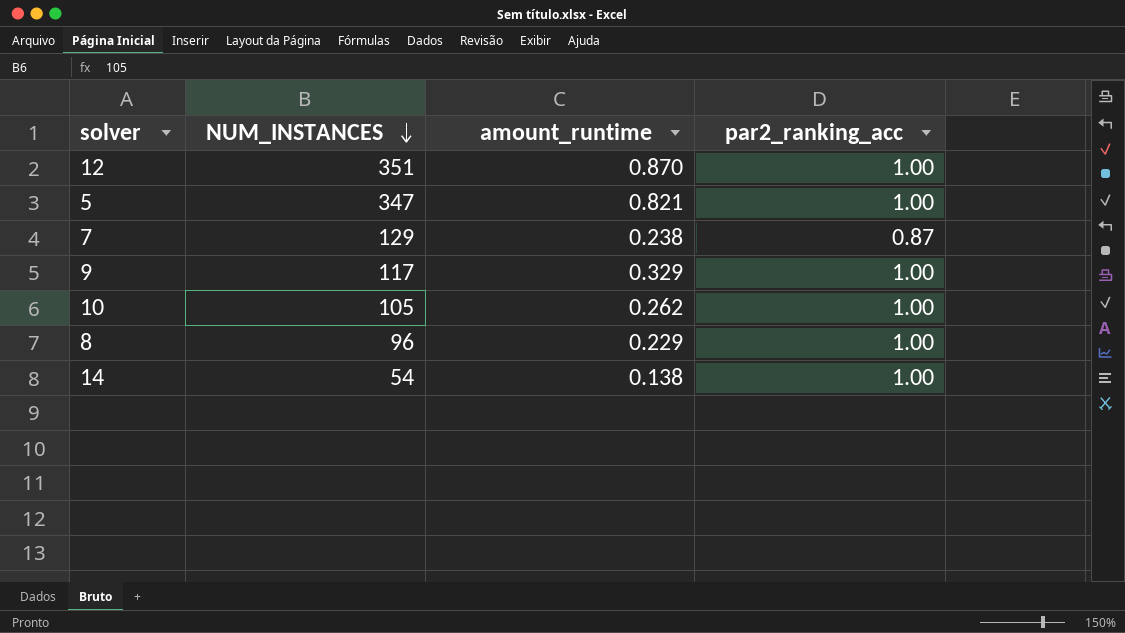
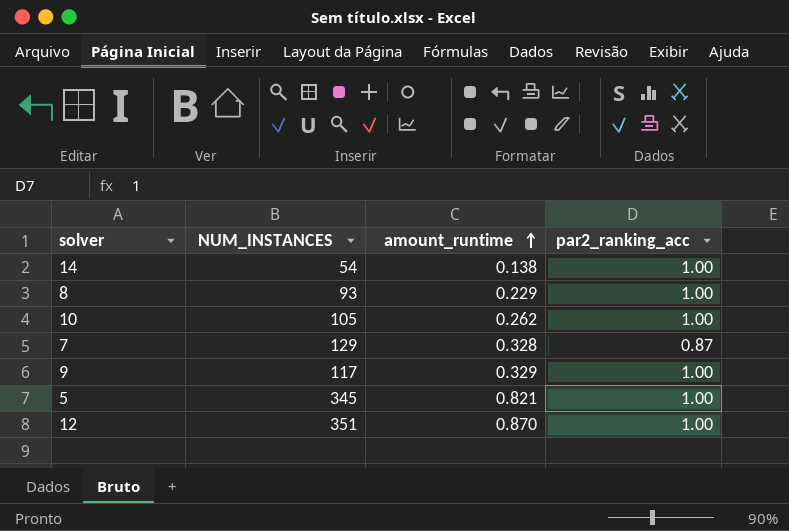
row order: NUM_INSTANCES descending -> amount_runtime ascending
8 | NUM_INSTANCES: 96 -> 93
7 | amount_runtime: 0.238 -> 0.328
5 | NUM_INSTANCES: 347 -> 345

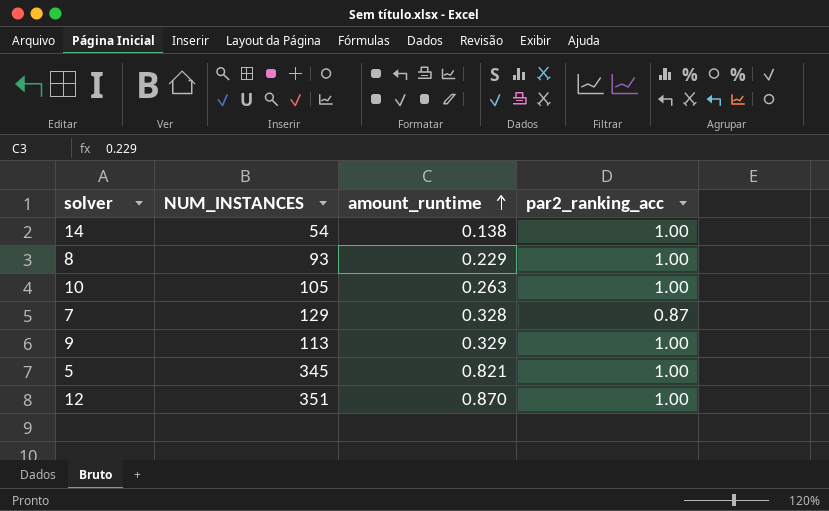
10 | amount_runtime: 0.262 -> 0.263
9 | NUM_INSTANCES: 117 -> 113

